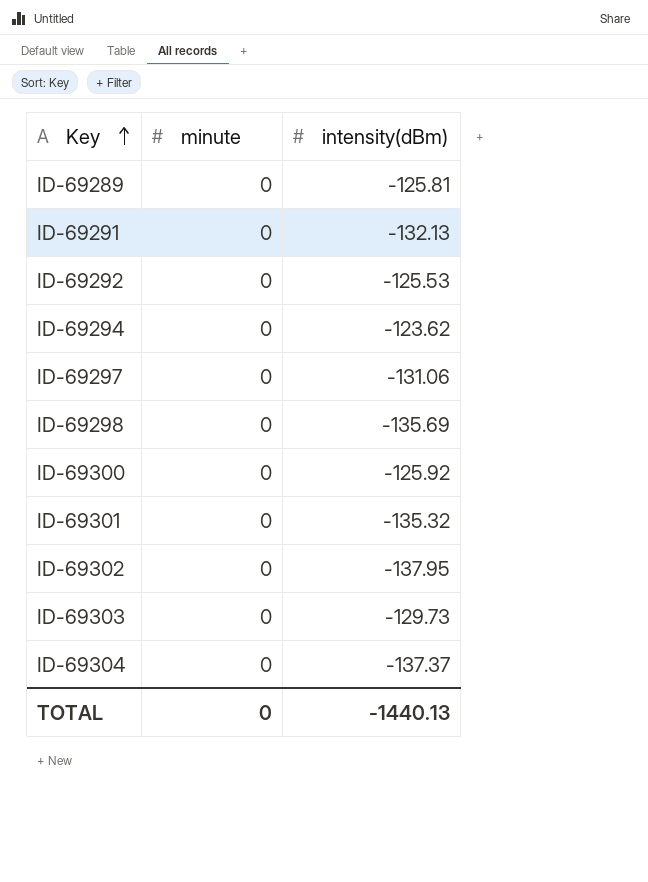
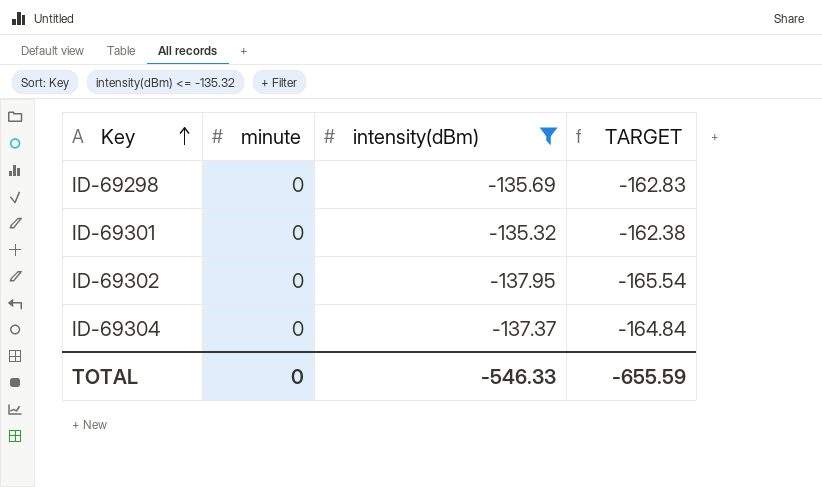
filter: none -> intensity(dBm) <= -135.32
column TARGET | formula: none -> [intensity(dBm)] * 1.2
TOTAL | intensity(dBm): -1440.13 -> -546.33

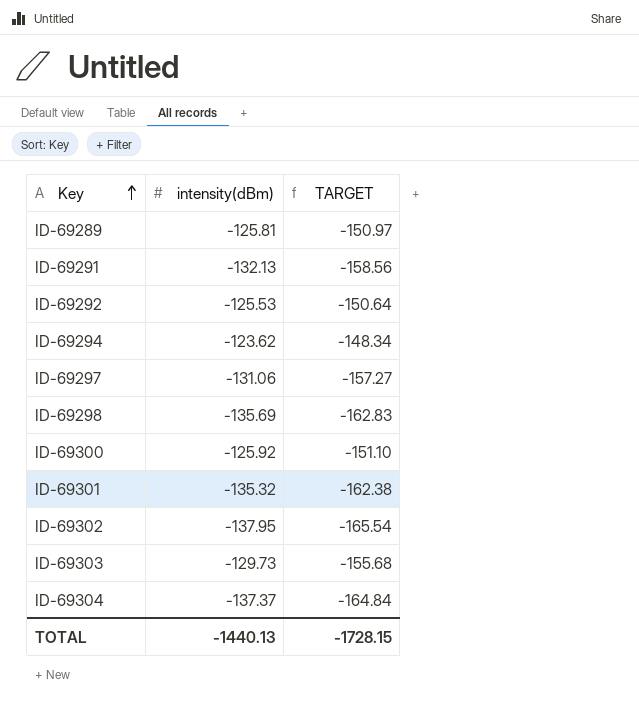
filter: intensity(dBm) <= -135.32 -> none
column minute | position: 2 -> none
TOTAL | intensity(dBm): -546.33 -> -1440.13
TOTAL | TARGET: -655.59 -> -1728.15

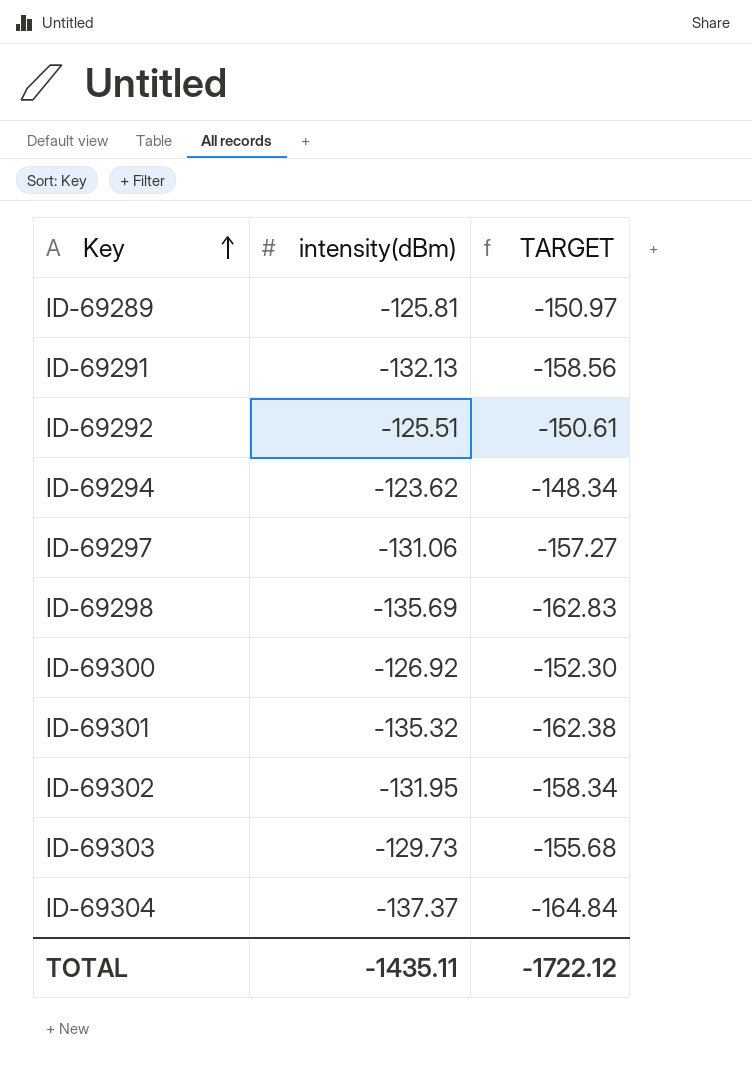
ID-69292 | intensity(dBm): -125.53 -> -125.51
ID-69292 | TARGET: -150.64 -> -150.61
ID-69300 | intensity(dBm): -125.92 -> -126.92
ID-69300 | TARGET: -151.10 -> -152.30
ID-69302 | intensity(dBm): -137.95 -> -131.95
ID-69302 | TARGET: -165.54 -> -158.34
TOTAL | intensity(dBm): -1440.13 -> -1435.11
TOTAL | TARGET: -1728.15 -> -1722.12

